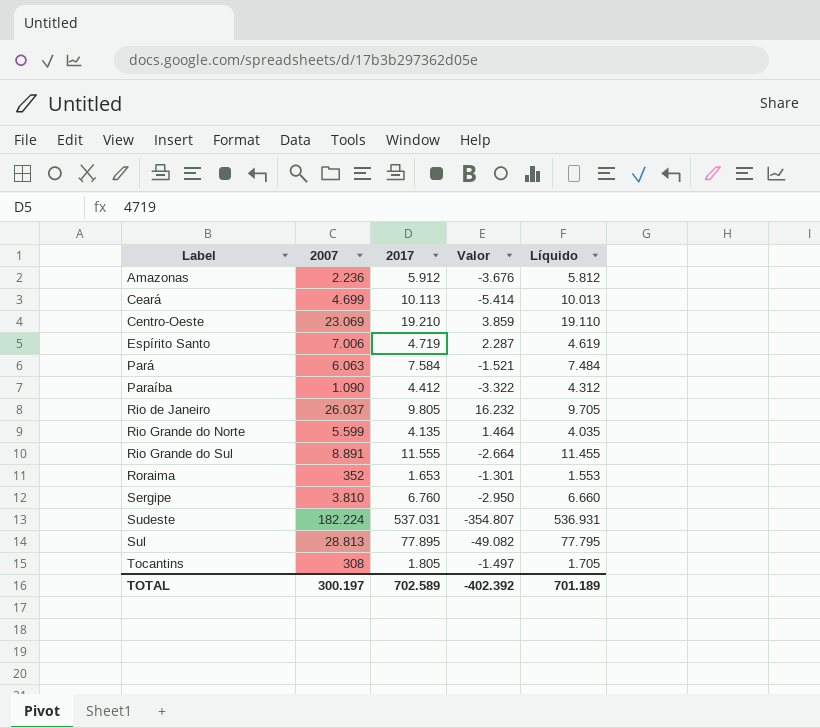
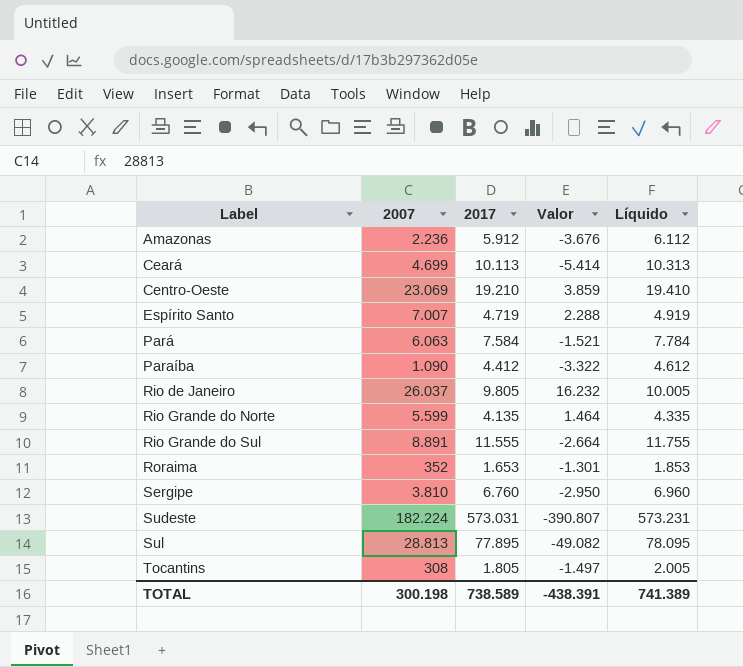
column Líquido | formula: [2017] - 100 -> [2017] + 200
Espírito Santo | 2007: 7.006 -> 7.007
Espírito Santo | Valor: 2.287 -> 2.288
Sudeste | 2017: 537.031 -> 573.031
Sudeste | Valor: -354.807 -> -390.807
TOTAL | 2007: 300.197 -> 300.198
TOTAL | 2017: 702.589 -> 738.589
TOTAL | Valor: -402.392 -> -438.391
TOTAL | Líquido: 701.189 -> 741.389

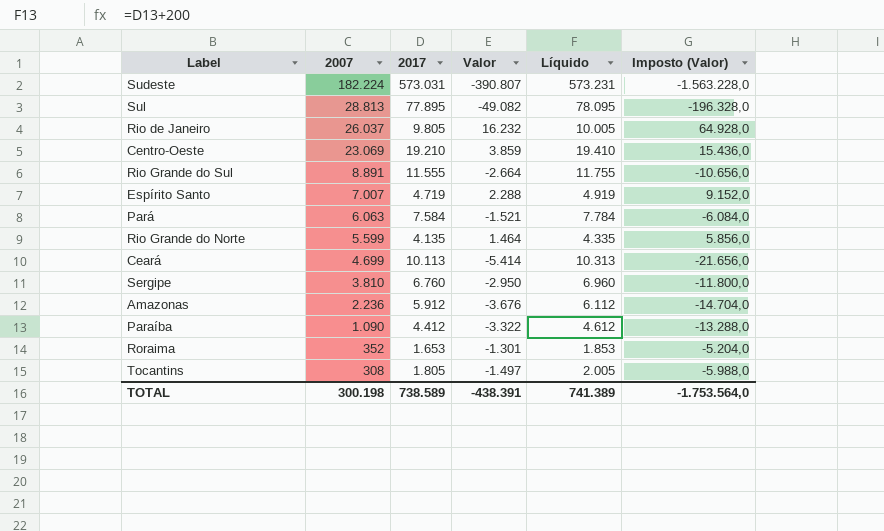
row order: Label ascending -> 2007 descending
column Imposto (Valor) | formula: none -> [Valor] * 4

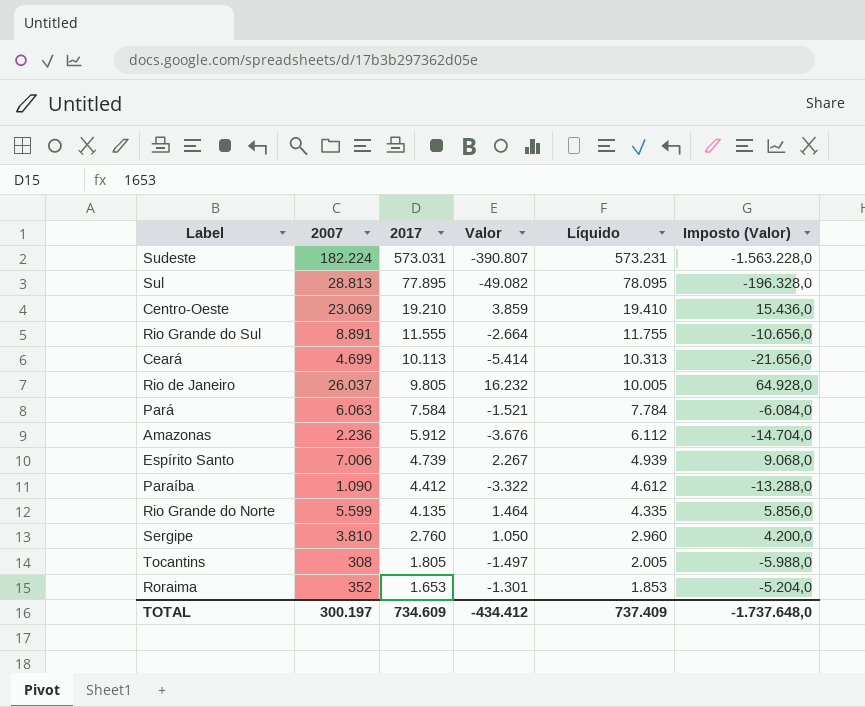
row order: 2007 descending -> 2017 descending
Espírito Santo | 2007: 7.007 -> 7.006
Espírito Santo | 2017: 4.719 -> 4.739
Espírito Santo | Valor: 2.288 -> 2.267
Espírito Santo | Líquido: 4.919 -> 4.939
Espírito Santo | Imposto (Valor): 9.152,0 -> 9.068,0
Sergipe | 2017: 6.760 -> 2.760
Sergipe | Valor: -2.950 -> 1.050
Sergipe | Líquido: 6.960 -> 2.960
Sergipe | Imposto (Valor): -11.800,0 -> 4.200,0
TOTAL | 2007: 300.198 -> 300.197
TOTAL | 2017: 738.589 -> 734.609
TOTAL | Valor: -438.391 -> -434.412
TOTAL | Líquido: 741.389 -> 737.409
TOTAL | Imposto (Valor): -1.753.564,0 -> -1.737.648,0

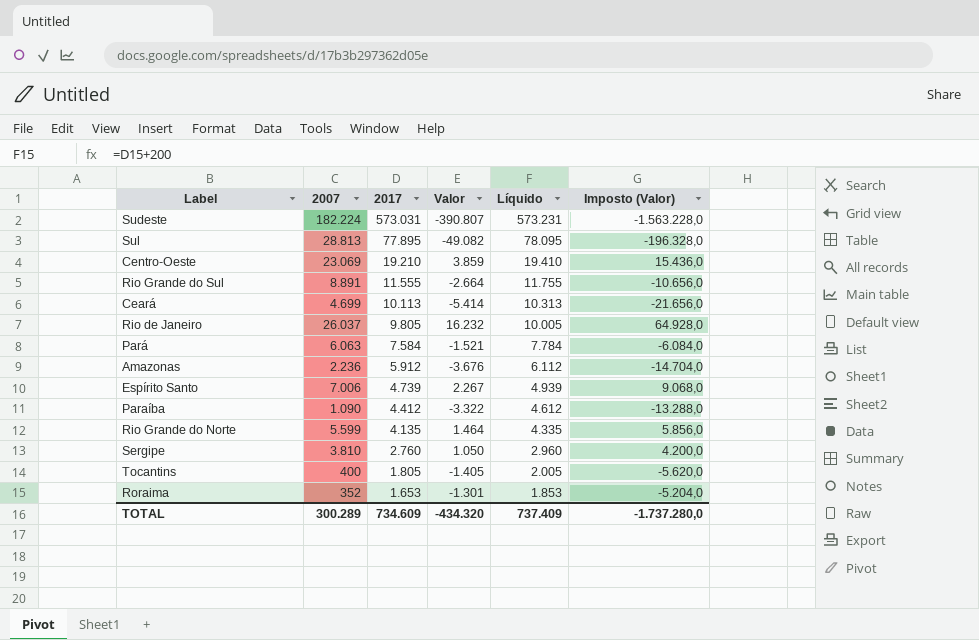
Tocantins | 2007: 308 -> 400
Tocantins | Valor: -1.497 -> -1.405
Tocantins | Imposto (Valor): -5.988,0 -> -5.620,0
TOTAL | 2007: 300.197 -> 300.289
TOTAL | Valor: -434.412 -> -434.320
TOTAL | Imposto (Valor): -1.737.648,0 -> -1.737.280,0

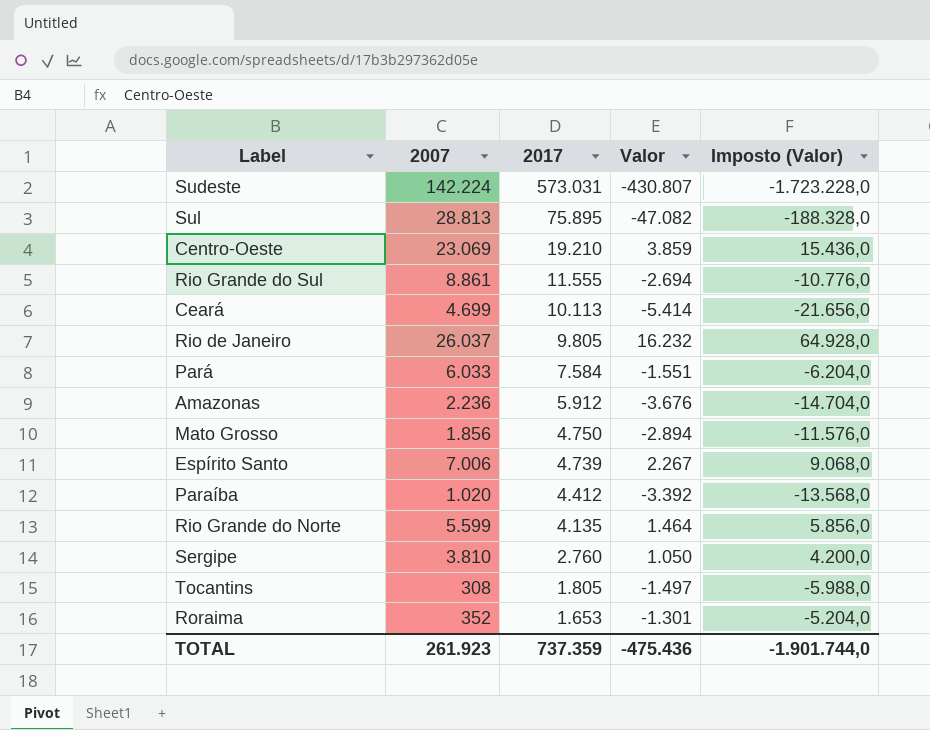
column Líquido | formula: [2017] + 200 -> none
Sudeste | 2007: 182.224 -> 142.224
Sudeste | Valor: -390.807 -> -430.807
Sudeste | Imposto (Valor): -1.563.228,0 -> -1.723.228,0
Sul | 2017: 77.895 -> 75.895
Sul | Valor: -49.082 -> -47.082
Sul | Imposto (Valor): -196.328,0 -> -188.328,0
Rio Grande do Sul | 2007: 8.891 -> 8.861
Rio Grande do Sul | Valor: -2.664 -> -2.694
Rio Grande do Sul | Imposto (Valor): -10.656,0 -> -10.776,0
Pará | 2007: 6.063 -> 6.033
Pará | Valor: -1.521 -> -1.551
Pará | Imposto (Valor): -6.084,0 -> -6.204,0
row Mato Grosso: none -> 1.856 | 4.750 | -2.894 | -11.576,0
Paraíba | 2007: 1.090 -> 1.020
Paraíba | Valor: -3.322 -> -3.392
Paraíba | Imposto (Valor): -13.288,0 -> -13.568,0
Tocantins | 2007: 400 -> 308
Tocantins | Valor: -1.405 -> -1.497
Tocantins | Imposto (Valor): -5.620,0 -> -5.988,0
TOTAL | 2007: 300.289 -> 261.923
TOTAL | 2017: 734.609 -> 737.359
TOTAL | Valor: -434.320 -> -475.436
TOTAL | Imposto (Valor): -1.737.280,0 -> -1.901.744,0

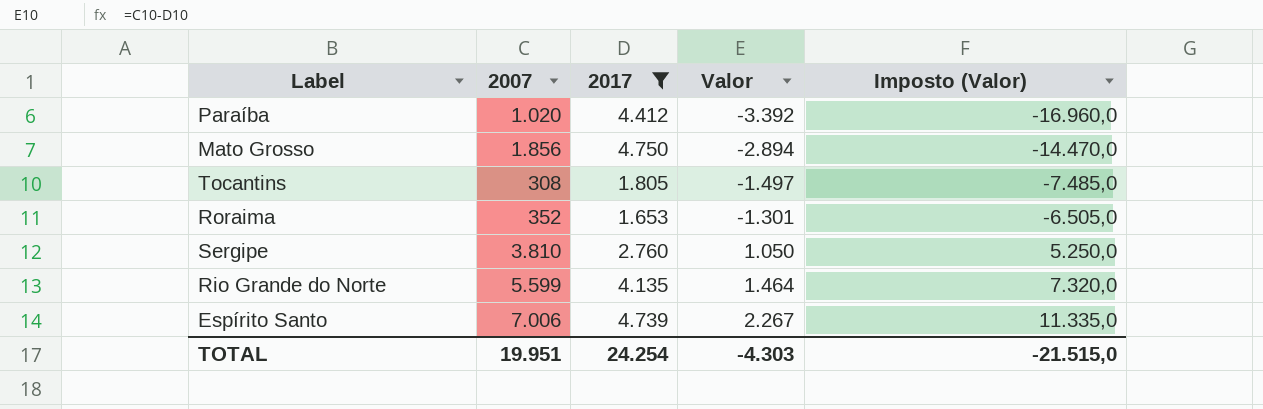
filter: none -> 2017 <= 4.750
row order: 2017 descending -> Valor ascending
column Imposto (Valor) | formula: [Valor] * 4 -> [Valor] * 5
TOTAL | 2007: 261.923 -> 19.951
TOTAL | 2017: 737.359 -> 24.254
TOTAL | Valor: -475.436 -> -4.303
TOTAL | Imposto (Valor): -1.901.744,0 -> -21.515,0

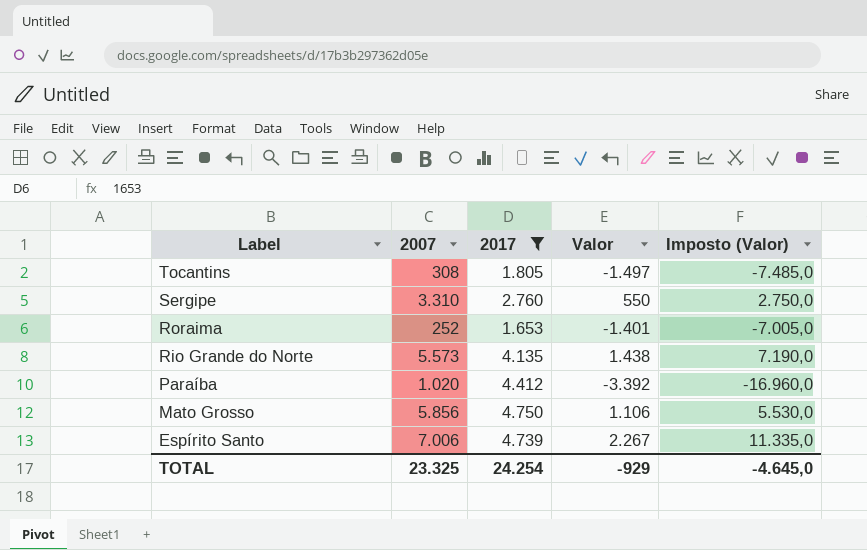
row order: Valor ascending -> Label descending
Sergipe | 2007: 3.810 -> 3.310
Sergipe | Valor: 1.050 -> 550
Sergipe | Imposto (Valor): 5.250,0 -> 2.750,0
Roraima | 2007: 352 -> 252
Roraima | Valor: -1.301 -> -1.401
Roraima | Imposto (Valor): -6.505,0 -> -7.005,0
Rio Grande do Norte | 2007: 5.599 -> 5.573
Rio Grande do Norte | Valor: 1.464 -> 1.438
Rio Grande do Norte | Imposto (Valor): 7.320,0 -> 7.190,0
Mato Grosso | 2007: 1.856 -> 5.856
Mato Grosso | Valor: -2.894 -> 1.106
Mato Grosso | Imposto (Valor): -14.470,0 -> 5.530,0
TOTAL | 2007: 19.951 -> 23.325
TOTAL | Valor: -4.303 -> -929
TOTAL | Imposto (Valor): -21.515,0 -> -4.645,0

